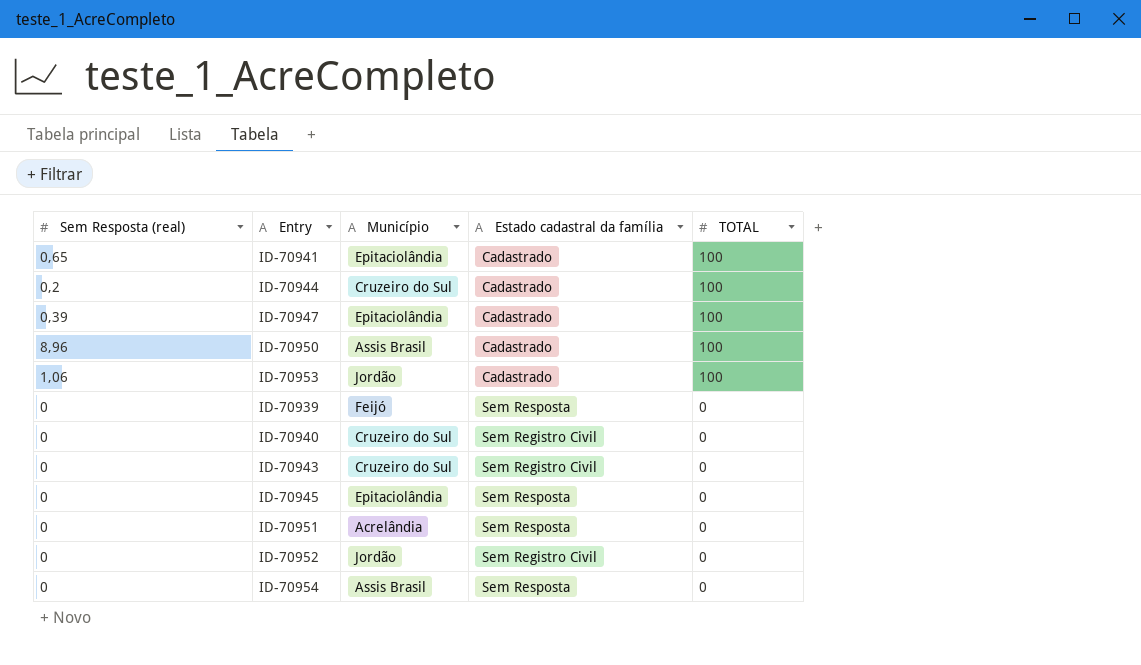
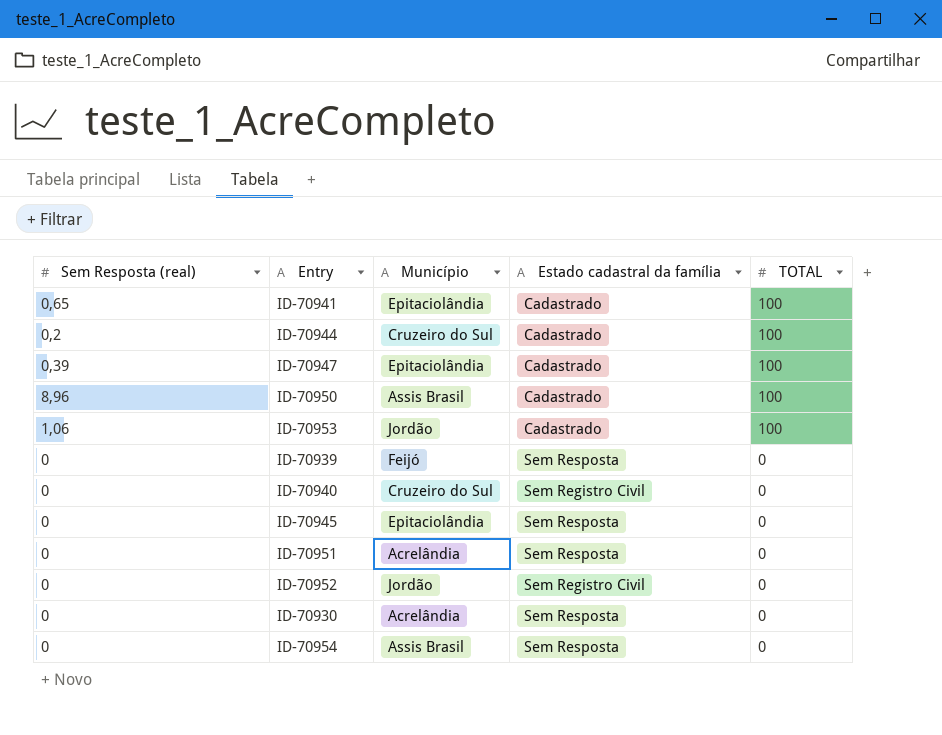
row ID-70943: 0 | Cruzeiro do Sul | Sem Registro Civil | 0 -> none
row ID-70930: none -> 0 | Acrelândia | Sem Resposta | 0

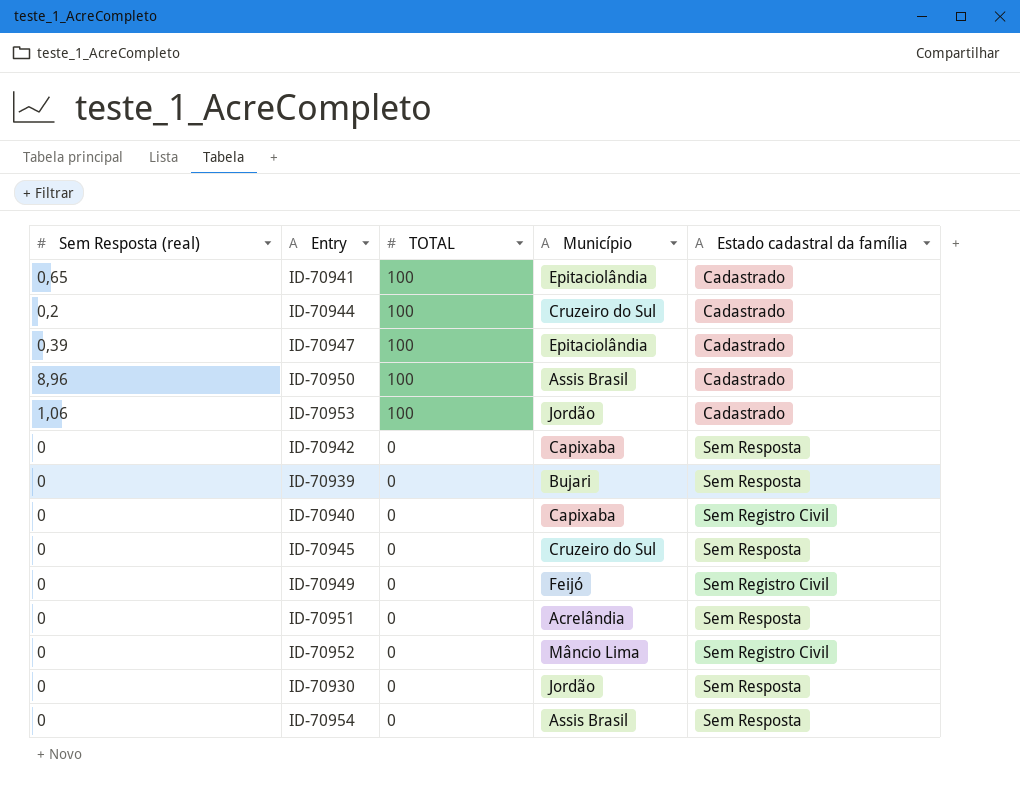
column TOTAL | position: 5 -> 3
row ID-70942: none -> 0 | 0 | Capixaba | Sem Resposta
ID-70939 | Município: Feijó -> Bujari
ID-70940 | Município: Cruzeiro do Sul -> Capixaba
ID-70945 | Município: Epitaciolândia -> Cruzeiro do Sul
row ID-70949: none -> 0 | 0 | Feijó | Sem Registro Civil
ID-70952 | Município: Jordão -> Mâncio Lima
ID-70930 | Município: Acrelândia -> Jordão

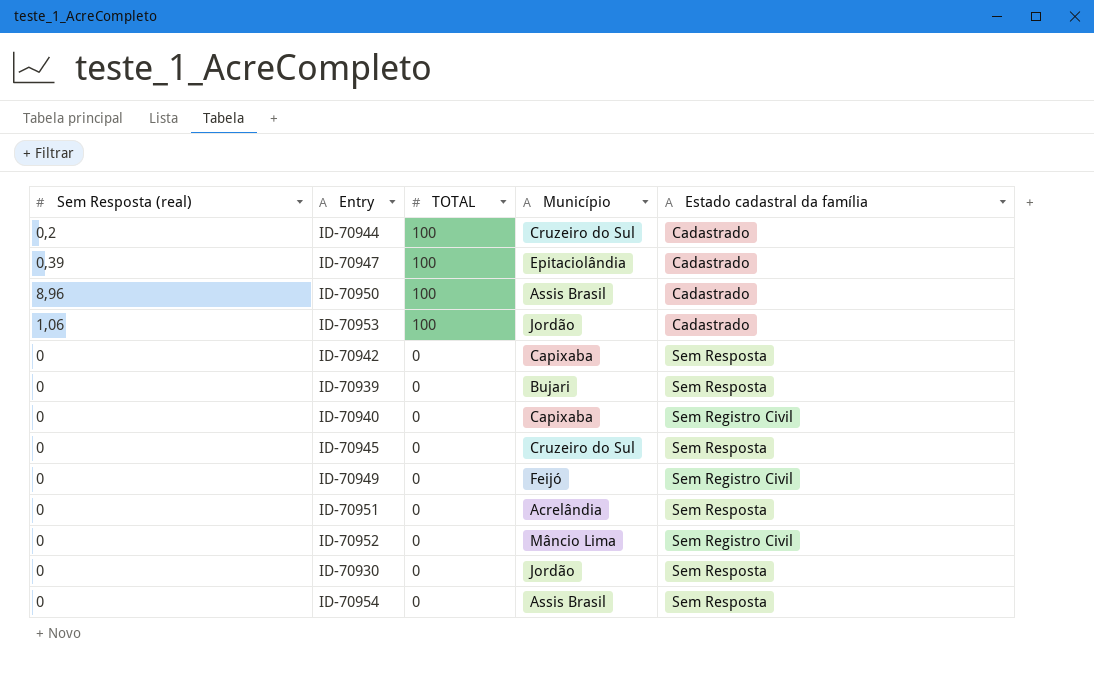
row ID-70941: 0,65 | 100 | Epitaciolândia | Cadastrado -> none

